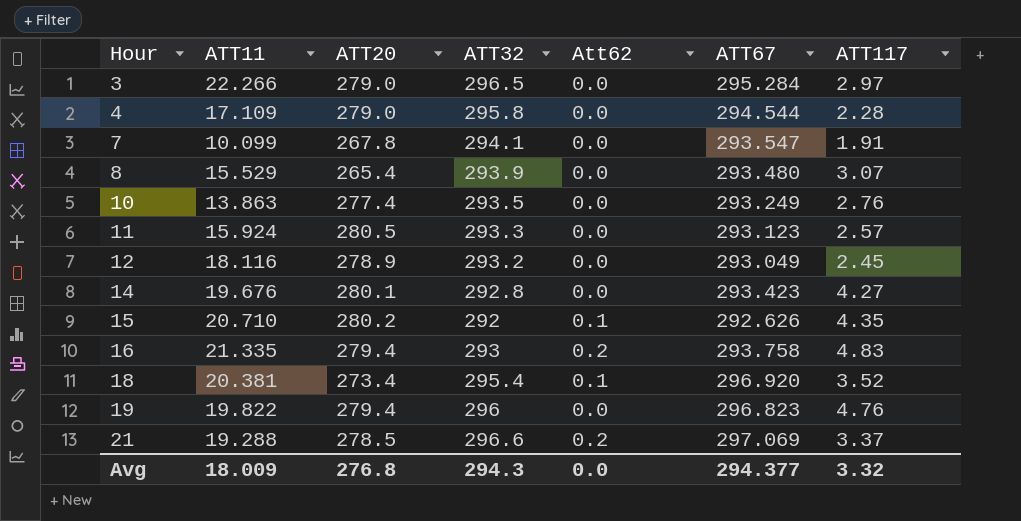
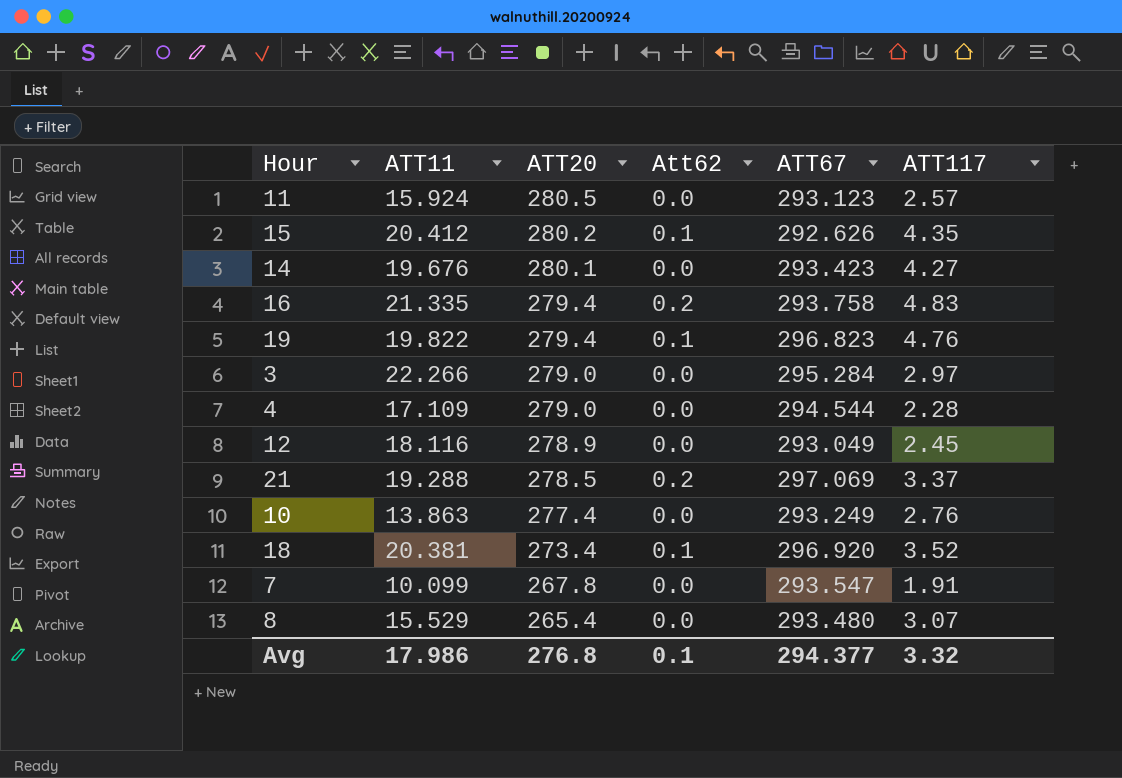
row order: Hour ascending -> ATT20 descending
column ATT32 | position: 4 -> none
15 | ATT11: 20.710 -> 20.412
19 | Att62: 0.0 -> 0.1
Avg | ATT11: 18.009 -> 17.986
Avg | Att62: 0.0 -> 0.1

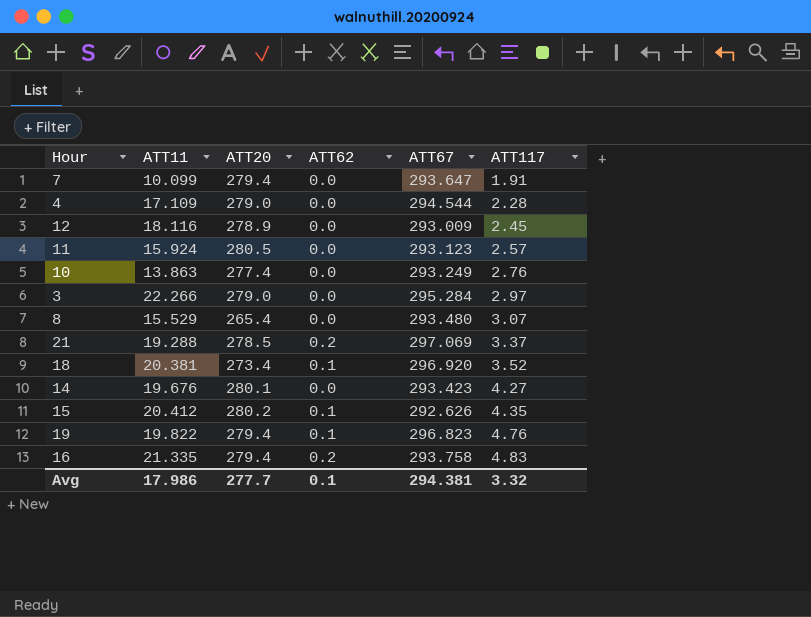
row order: ATT20 descending -> ATT117 ascending
column name: Att62 -> ATT62
7 | ATT20: 267.8 -> 279.4
7 | ATT67: 293.547 -> 293.647
12 | ATT67: 293.049 -> 293.009
Avg | ATT20: 276.8 -> 277.7
Avg | ATT67: 294.377 -> 294.381

